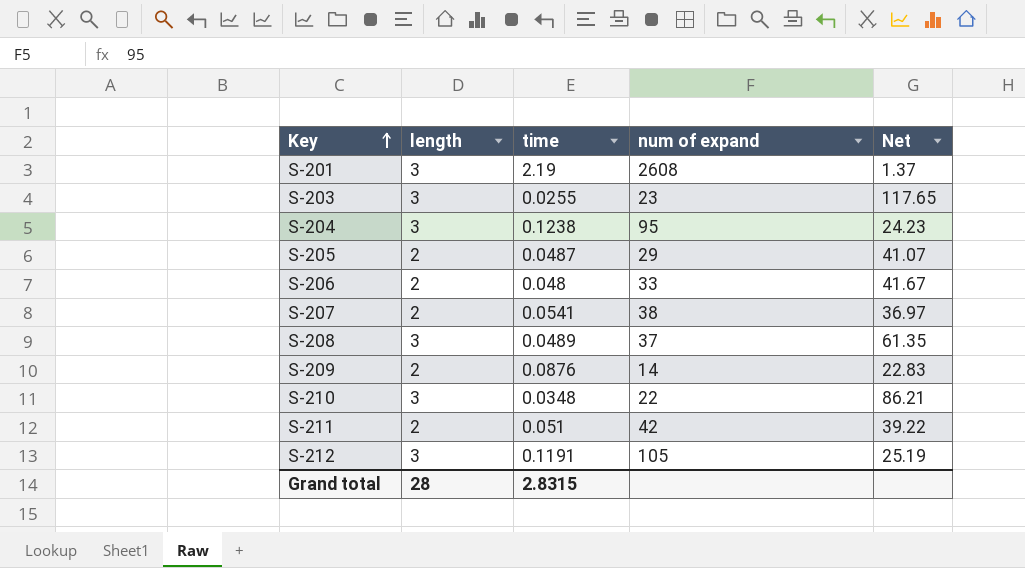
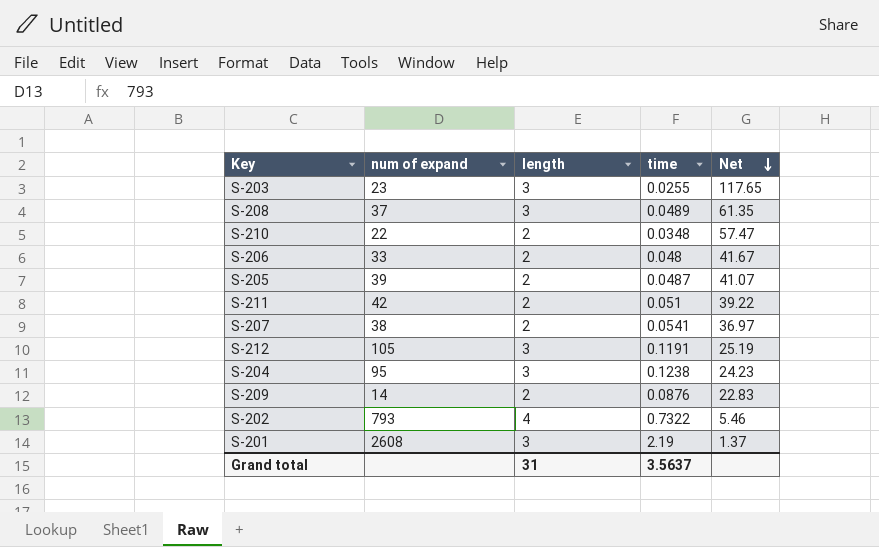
row order: Key ascending -> Net descending
column num of expand | position: 4 -> 2
S-210 | length: 3 -> 2
S-210 | Net: 86.21 -> 57.47
S-205 | num of expand: 29 -> 39
row S-202: none -> 793 | 4 | 0.7322 | 5.46
Grand total | length: 28 -> 31
Grand total | time: 2.8315 -> 3.5637

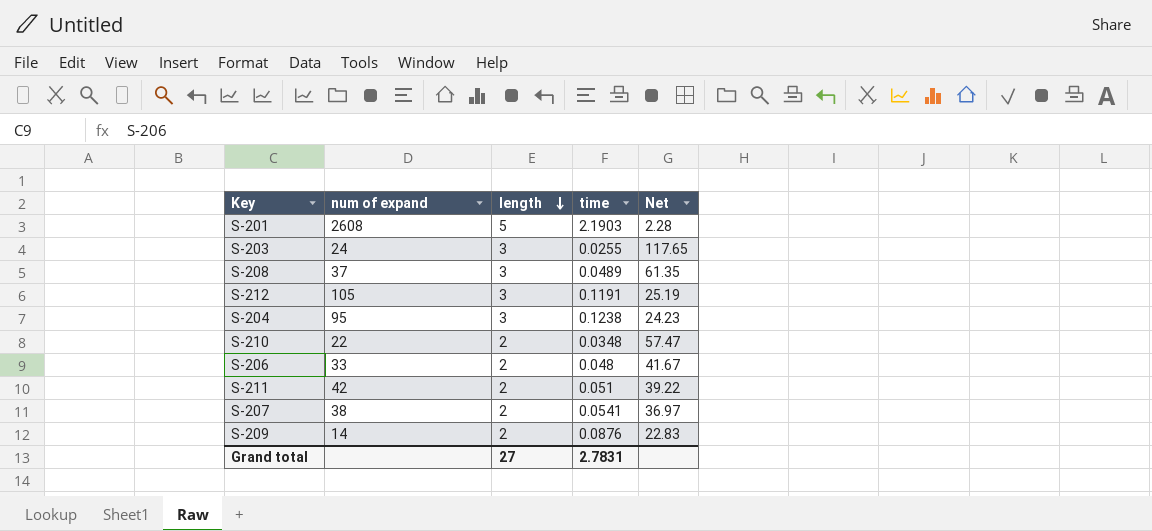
row order: Net descending -> length descending
row S-205: 39 | 2 | 0.0487 | 41.07 -> none
row S-202: 793 | 4 | 0.7322 | 5.46 -> none
S-201 | length: 3 -> 5
S-201 | time: 2.19 -> 2.1903
S-201 | Net: 1.37 -> 2.28
S-203 | num of expand: 23 -> 24
Grand total | length: 31 -> 27
Grand total | time: 3.5637 -> 2.7831

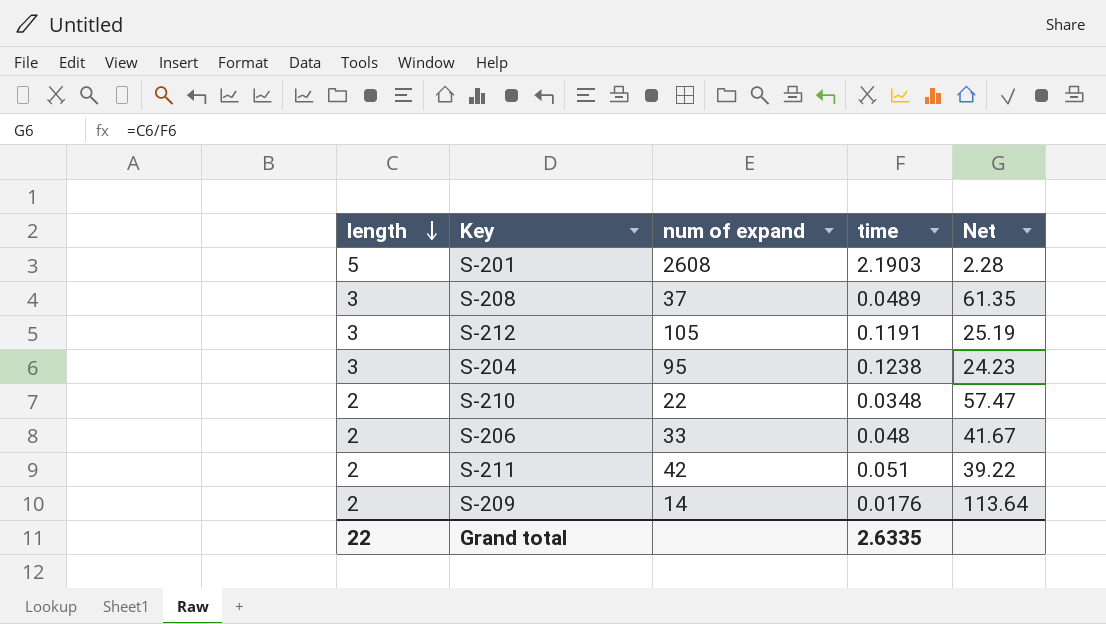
column length | position: 3 -> 1
row S-203: 24 | 3 | 0.0255 | 117.65 -> none
row S-207: 38 | 2 | 0.0541 | 36.97 -> none
S-209 | time: 0.0876 -> 0.0176
S-209 | Net: 22.83 -> 113.64
Grand total | length: 27 -> 22
Grand total | time: 2.7831 -> 2.6335

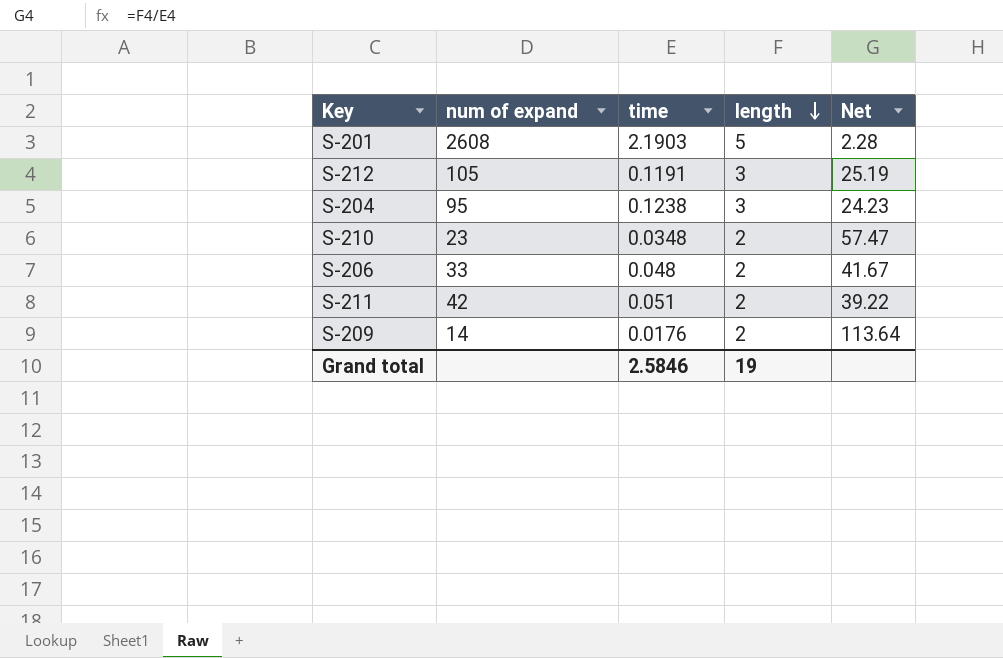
column length | position: 1 -> 4
row S-208: 3 | 37 | 0.0489 | 61.35 -> none
S-210 | num of expand: 22 -> 23
Grand total | time: 2.6335 -> 2.5846
Grand total | length: 22 -> 19

